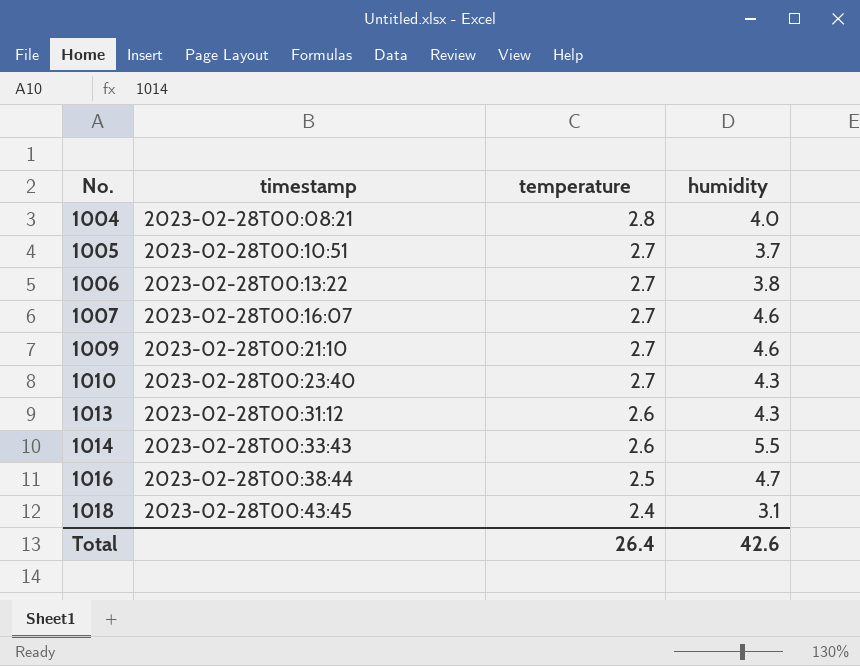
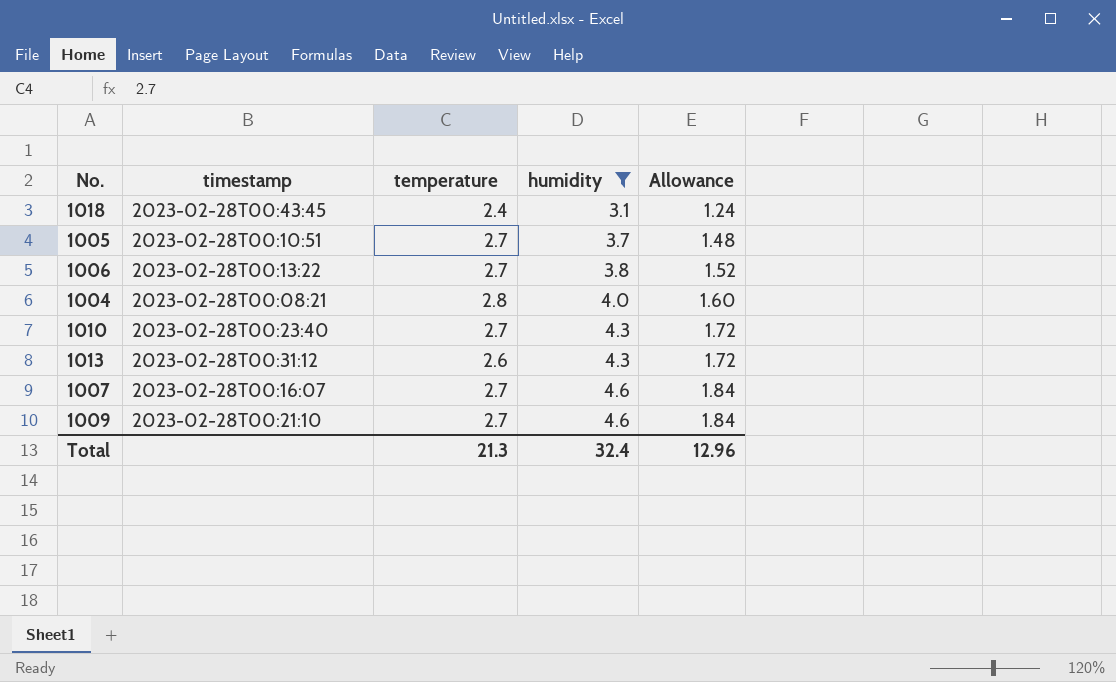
filter: none -> humidity <= 4.6
row order: No. ascending -> humidity ascending
column Allowance | formula: none -> [humidity] * 0.4
Total | temperature: 26.4 -> 21.3
Total | humidity: 42.6 -> 32.4

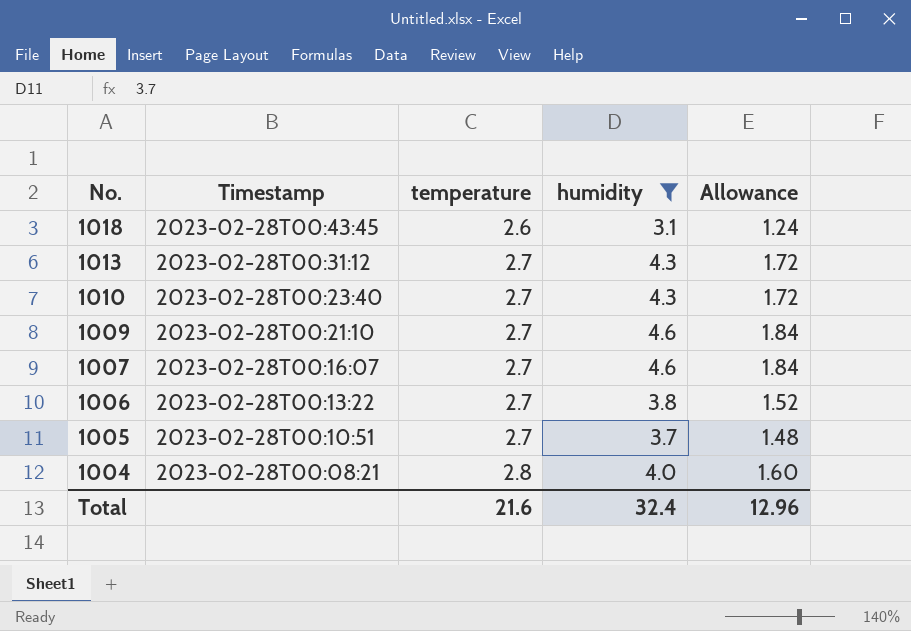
row order: humidity ascending -> No. descending
column name: timestamp -> Timestamp
1018 | temperature: 2.4 -> 2.6
1013 | temperature: 2.6 -> 2.7
Total | temperature: 21.3 -> 21.6

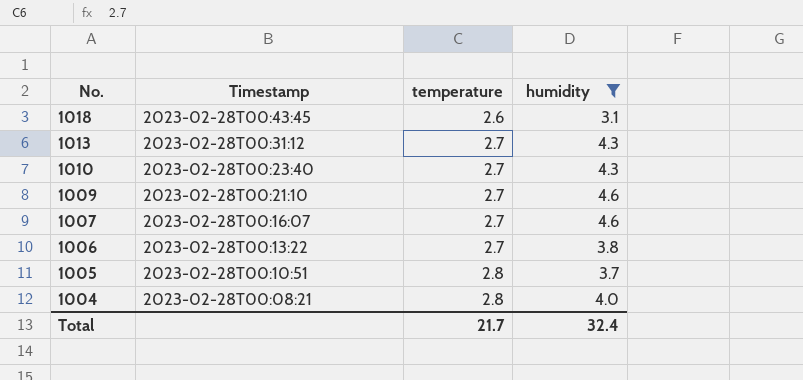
column Allowance | formula: [humidity] * 0.4 -> none
1005 | temperature: 2.7 -> 2.8
Total | temperature: 21.6 -> 21.7

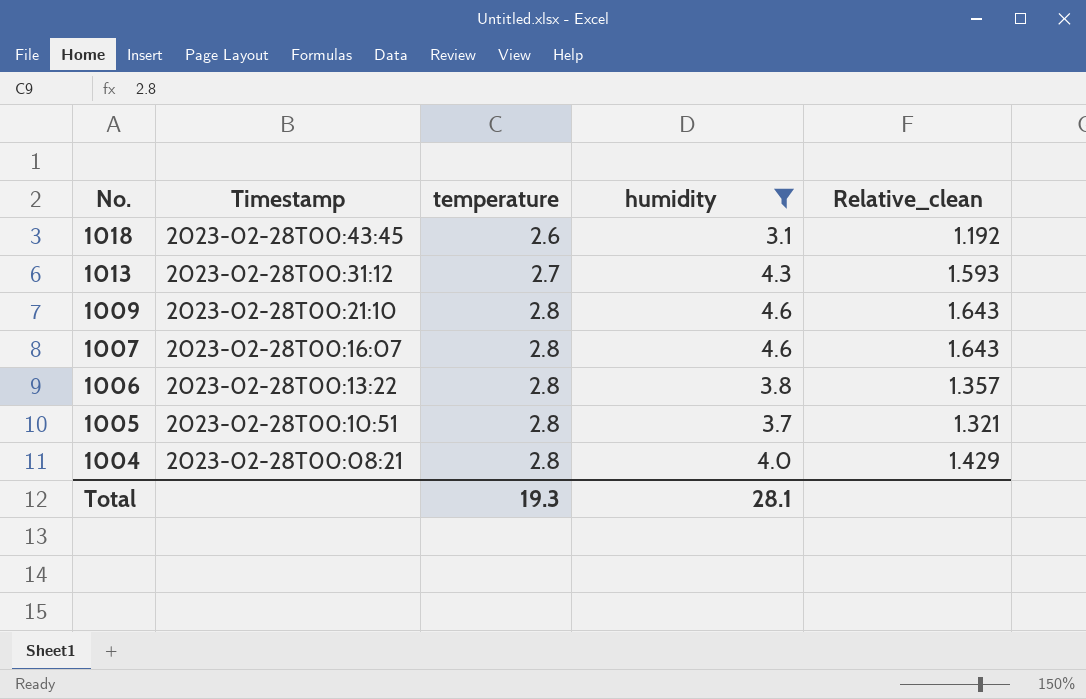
column Relative_clean | formula: none -> [humidity] / [temperature]
row 1010: 2023-02-28T00:23:40 | 2.7 | 4.3 -> none
1009 | temperature: 2.7 -> 2.8
1007 | temperature: 2.7 -> 2.8
1006 | temperature: 2.7 -> 2.8
Total | temperature: 21.7 -> 19.3
Total | humidity: 32.4 -> 28.1

